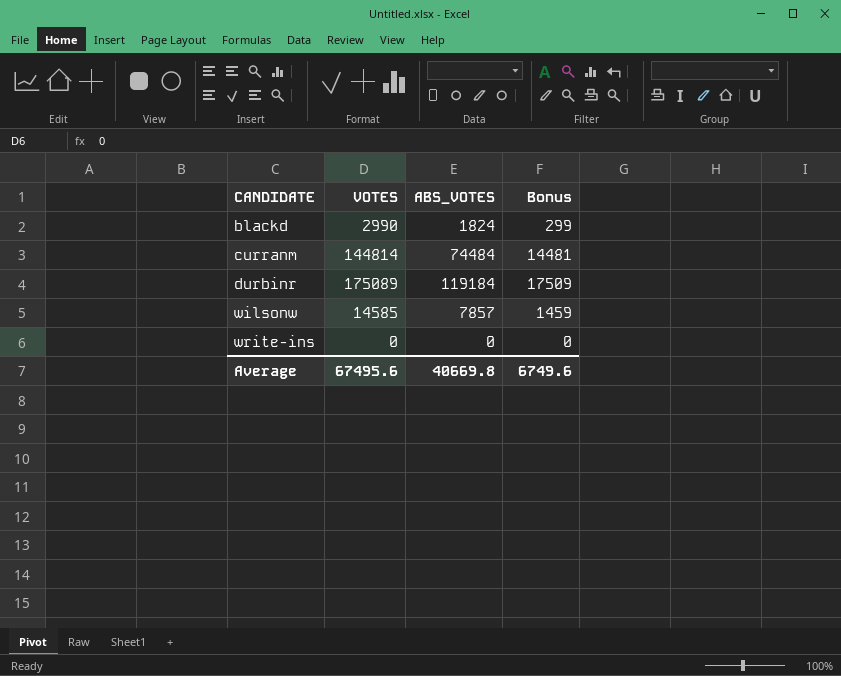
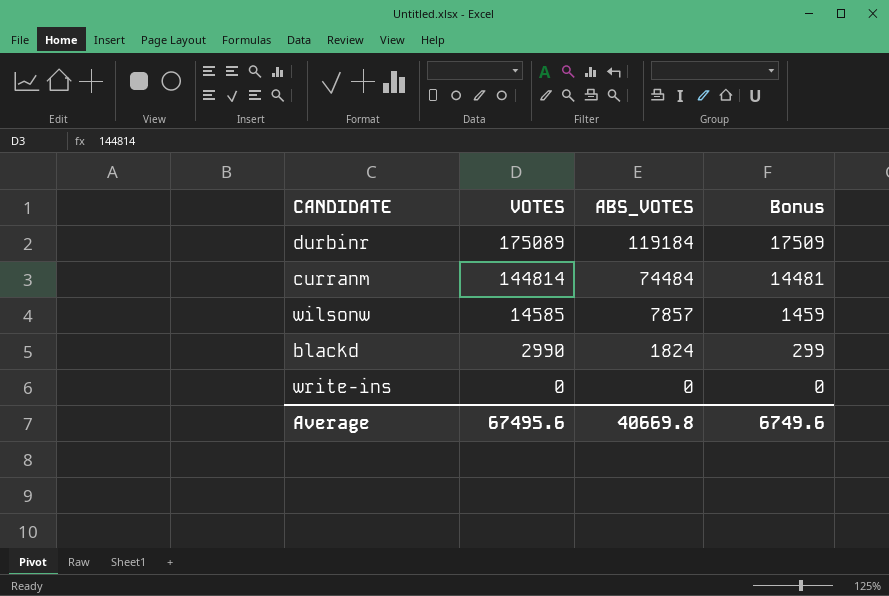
row order: CANDIDATE ascending -> VOTES descending

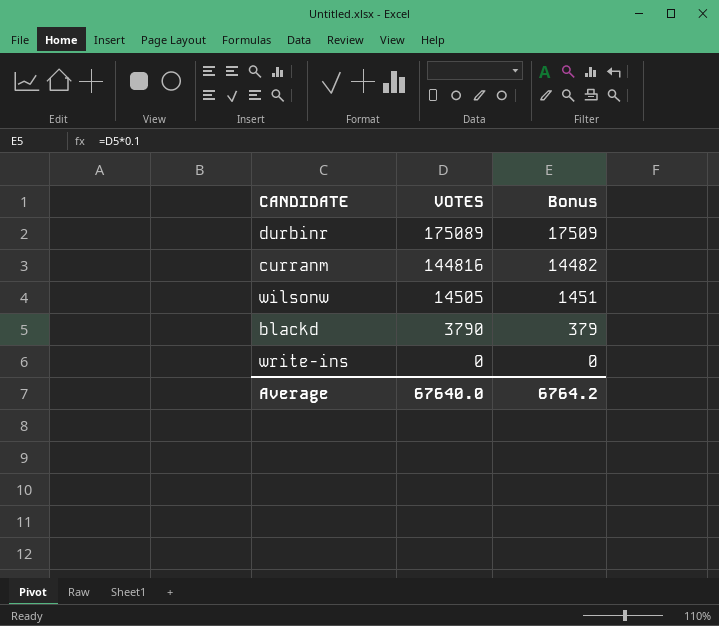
column ABS_VOTES | position: 3 -> none
curranm | VOTES: 144814 -> 144816
curranm | Bonus: 14481 -> 14482
wilsonw | VOTES: 14585 -> 14505
wilsonw | Bonus: 1459 -> 1451
blackd | VOTES: 2990 -> 3790
blackd | Bonus: 299 -> 379
Average | VOTES: 67495.6 -> 67640.0
Average | Bonus: 6749.6 -> 6764.2

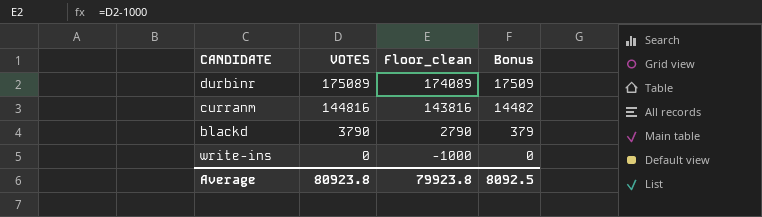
column Floor_clean | formula: none -> [VOTES] - 1000
row wilsonw: 14505 | 1451 -> none
Average | VOTES: 67640.0 -> 80923.8
Average | Bonus: 6764.2 -> 8092.5

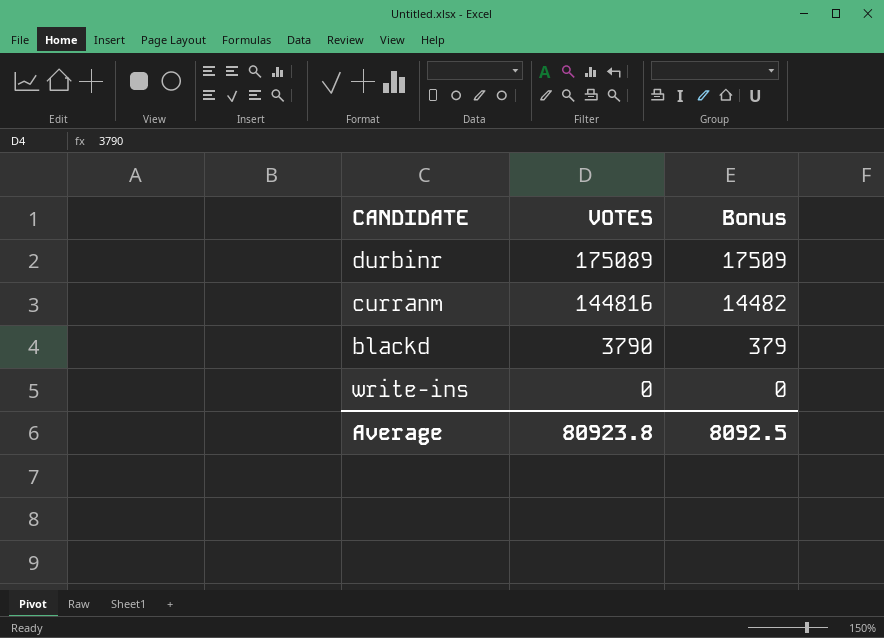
column Floor_clean | formula: [VOTES] - 1000 -> none

